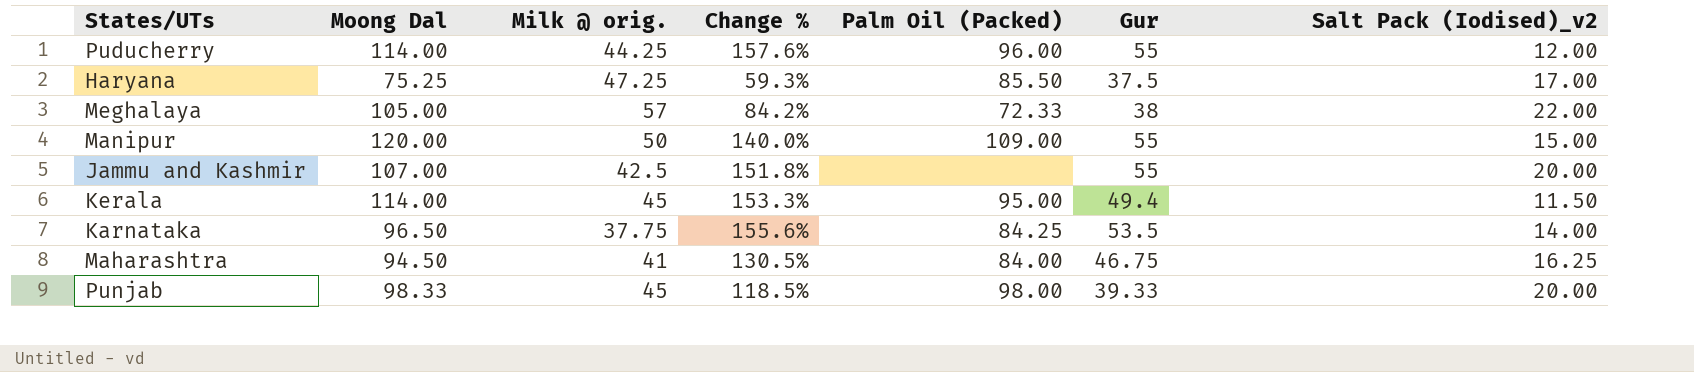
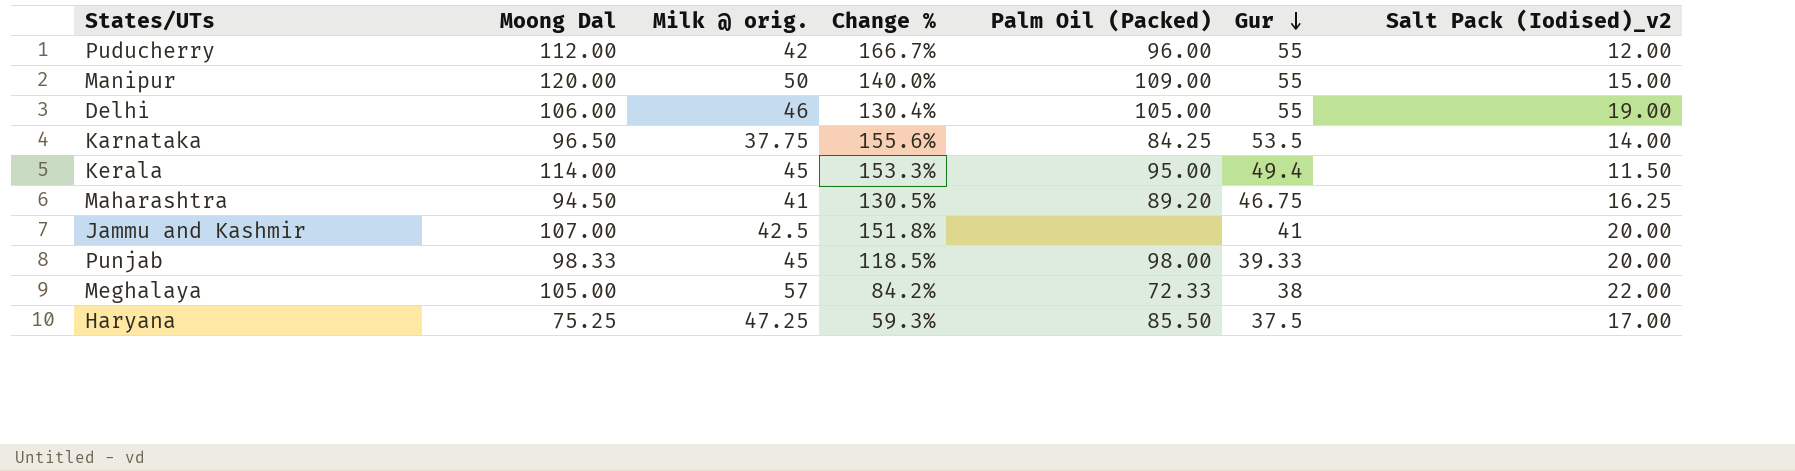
row order: none -> Gur descending
Puducherry | Moong Dal: 114.00 -> 112.00
Puducherry | Milk @ orig.: 44.25 -> 42
Puducherry | Change %: 157.6% -> 166.7%
row Delhi: none -> 106.00 | 46 | 130.4% | 105.00 | 55 | 19.00
Maharashtra | Palm Oil (Packed): 84.00 -> 89.20
Jammu and Kashmir | Gur: 55 -> 41

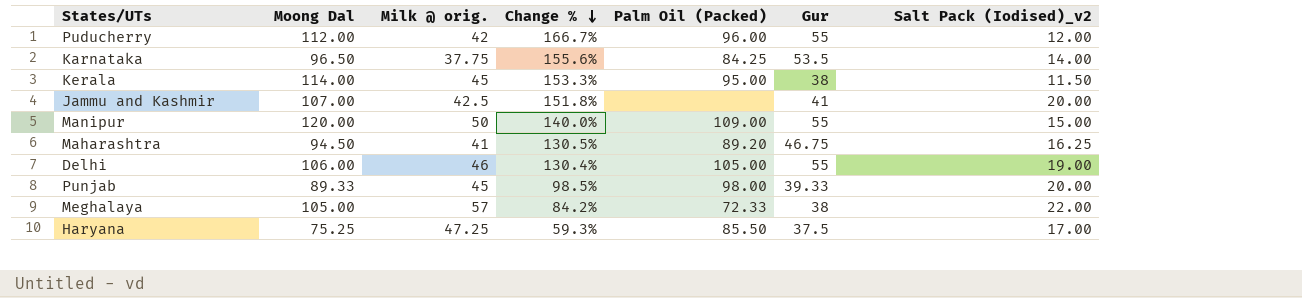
row order: Gur descending -> Change % descending
Kerala | Gur: 49.4 -> 38
Punjab | Moong Dal: 98.33 -> 89.33
Punjab | Change %: 118.5% -> 98.5%

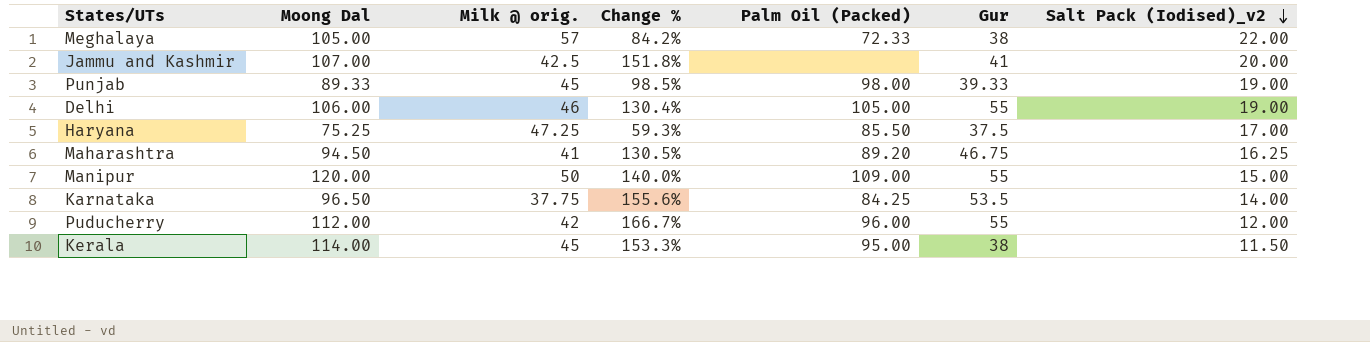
row order: Change % descending -> Salt Pack (Iodised)_v2 descending
Punjab | Salt Pack (Iodised)_v2: 20.00 -> 19.00

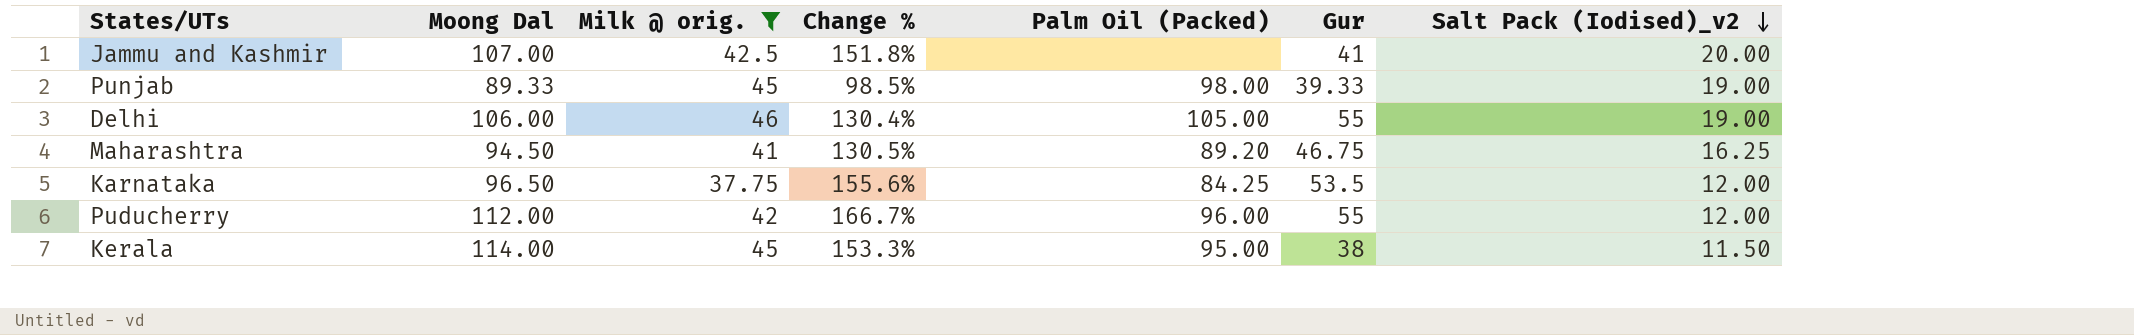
filter: none -> Milk @ orig. <= 46
Karnataka | Salt Pack (Iodised)_v2: 14.00 -> 12.00

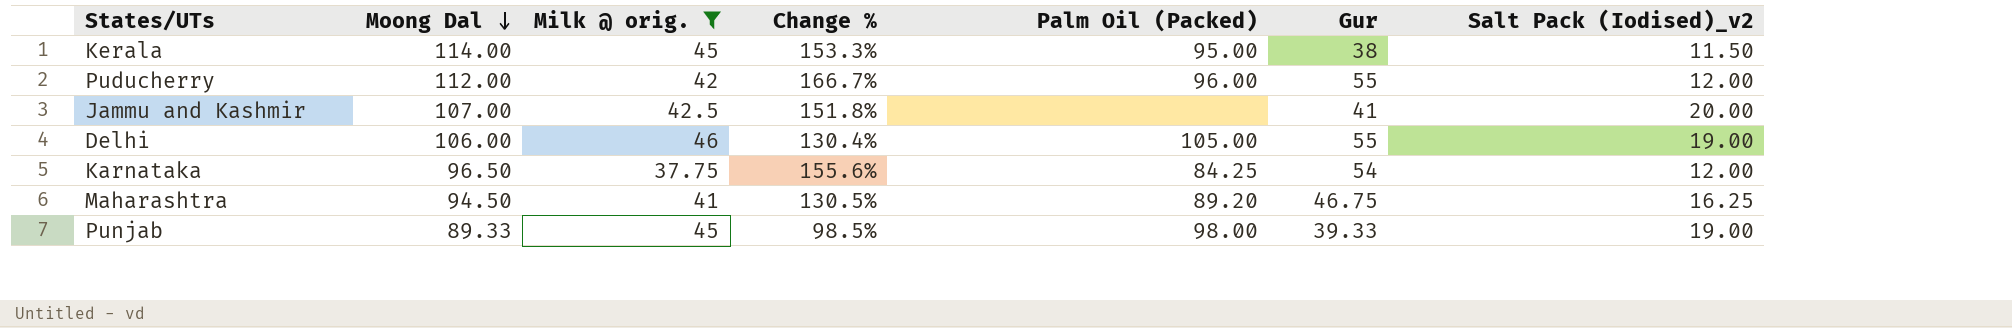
row order: Salt Pack (Iodised)_v2 descending -> Moong Dal descending
Karnataka | Gur: 53.5 -> 54

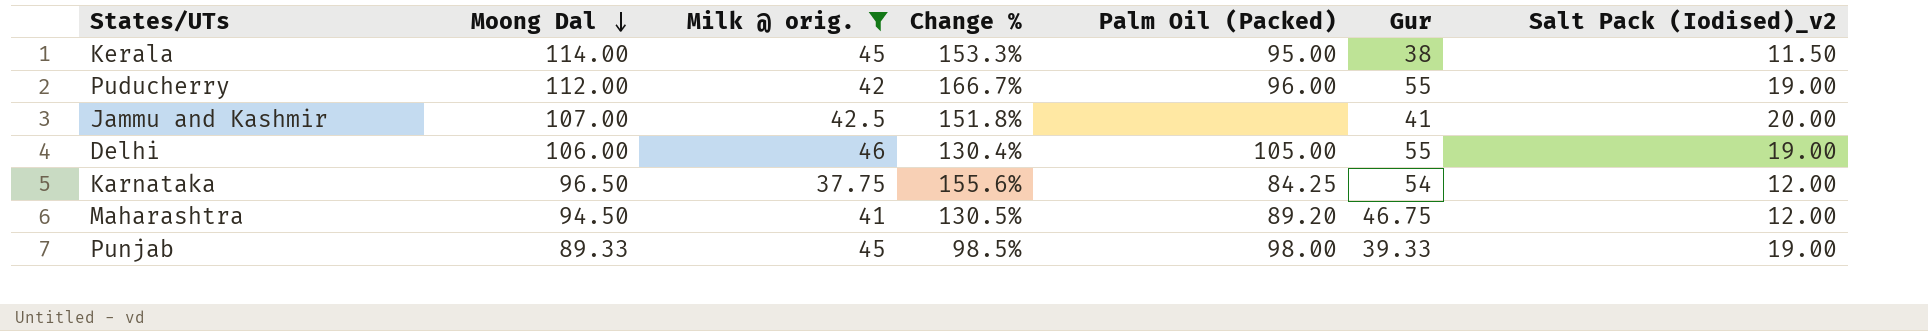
Puducherry | Salt Pack (Iodised)_v2: 12.00 -> 19.00
Maharashtra | Salt Pack (Iodised)_v2: 16.25 -> 12.00

